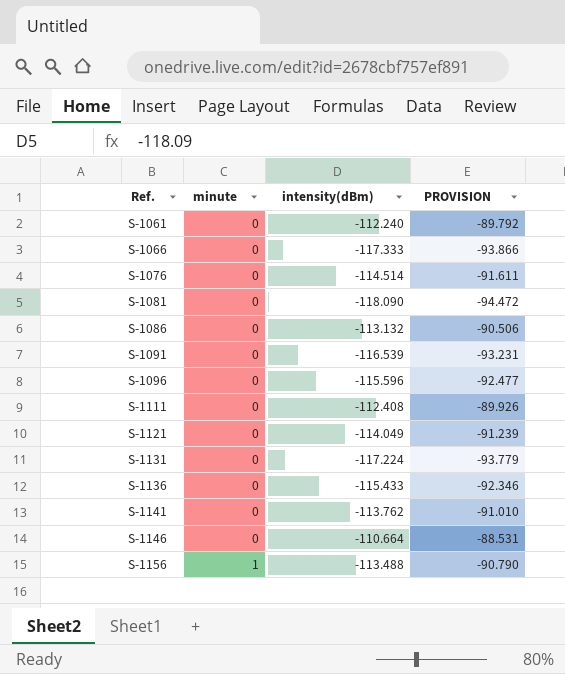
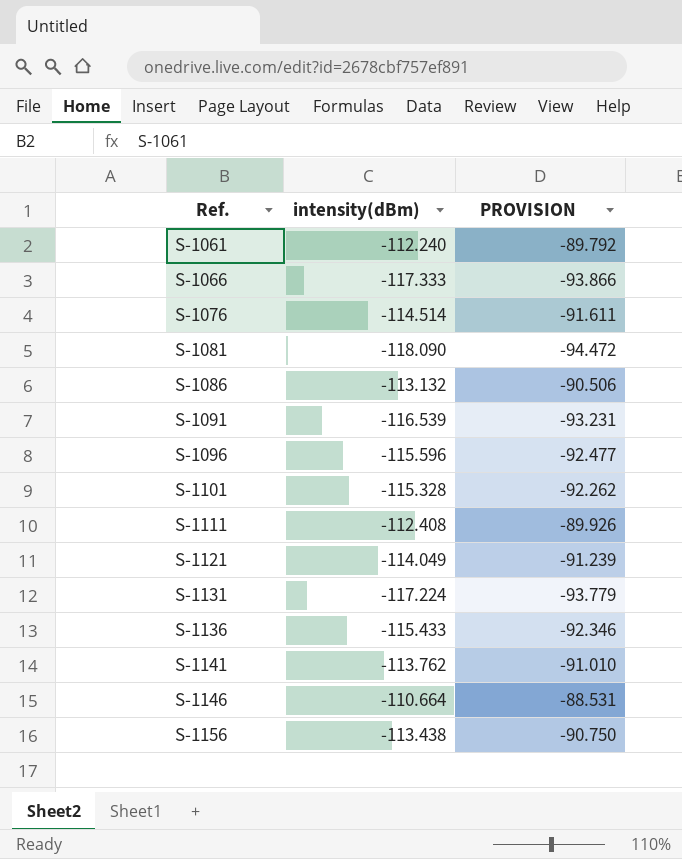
column minute | position: 2 -> none
row S-1101: none -> -115.328 | -92.262
S-1156 | intensity(dBm): -113.488 -> -113.438
S-1156 | PROVISION: -90.790 -> -90.750

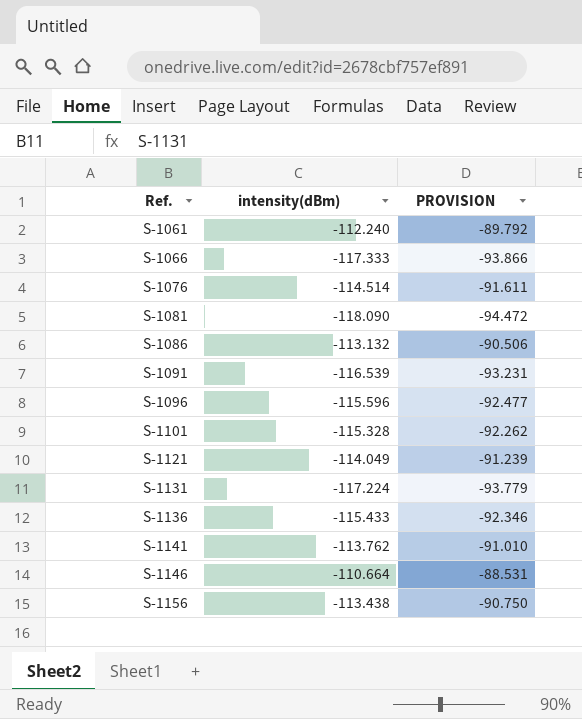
row S-1111: -112.408 | -89.926 -> none

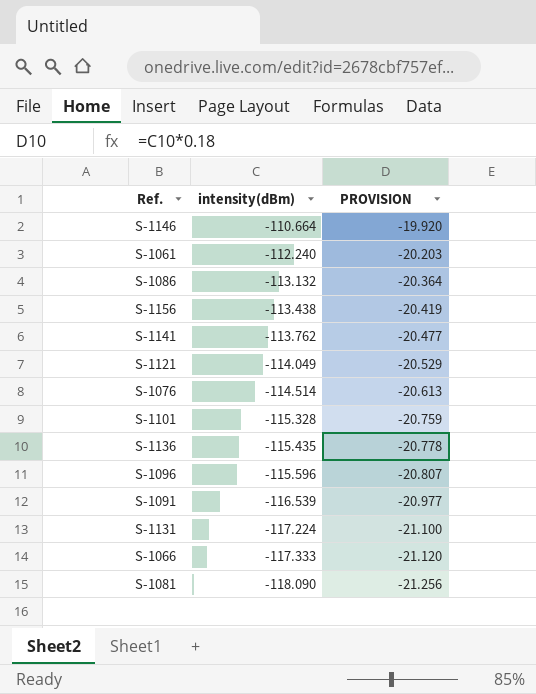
row order: Ref. ascending -> intensity(dBm) descending
column PROVISION | formula: [intensity(dBm)] * 0.8 -> [intensity(dBm)] * 0.18
S-1136 | intensity(dBm): -115.433 -> -115.435

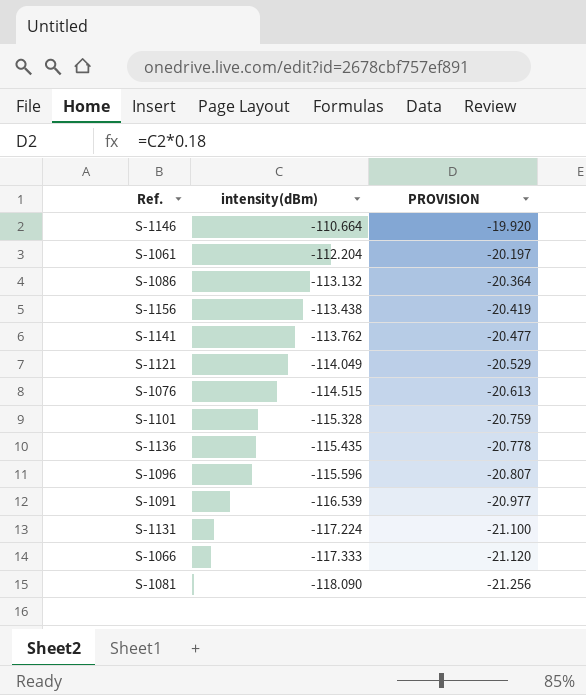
S-1061 | intensity(dBm): -112.240 -> -112.204
S-1061 | PROVISION: -20.203 -> -20.197
S-1076 | intensity(dBm): -114.514 -> -114.515

